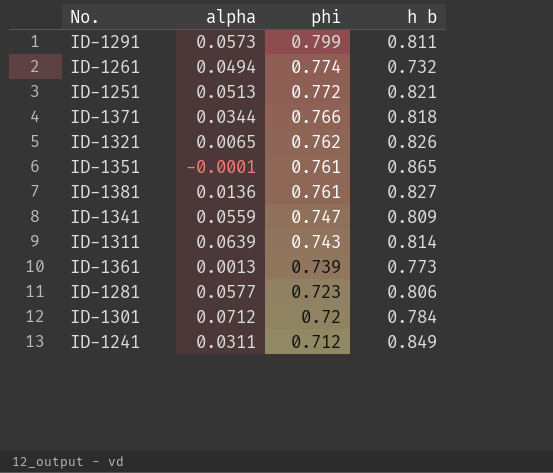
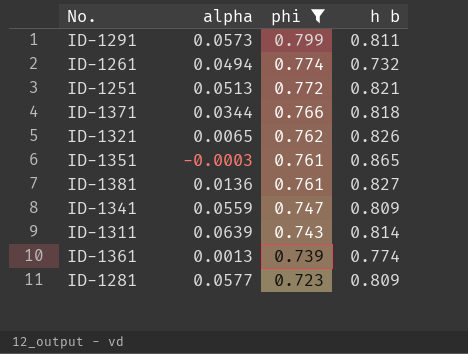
filter: none -> phi >= 0.723
ID-1351 | alpha: -0.0001 -> -0.0003
ID-1361 | h b: 0.773 -> 0.774
ID-1281 | h b: 0.806 -> 0.809

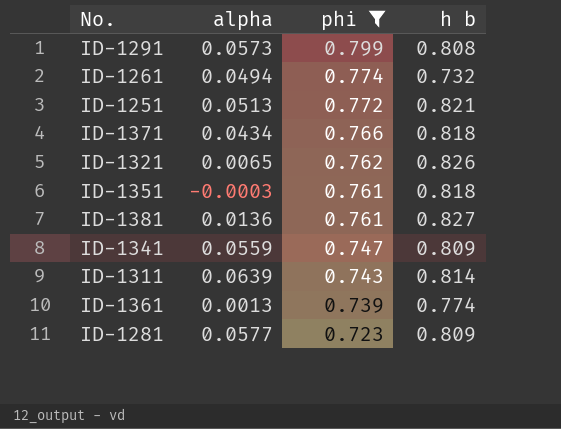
ID-1291 | h b: 0.811 -> 0.808
ID-1371 | alpha: 0.0344 -> 0.0434
ID-1351 | h b: 0.865 -> 0.818

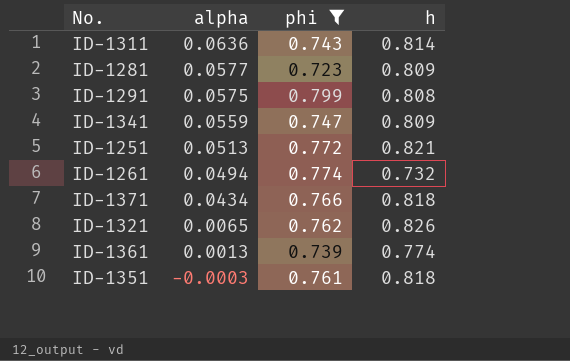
row order: phi descending -> alpha descending
column name: h b -> h
row ID-1381: 0.0136 | 0.761 | 0.827 -> none
ID-1311 | alpha: 0.0639 -> 0.0636
ID-1291 | alpha: 0.0573 -> 0.0575

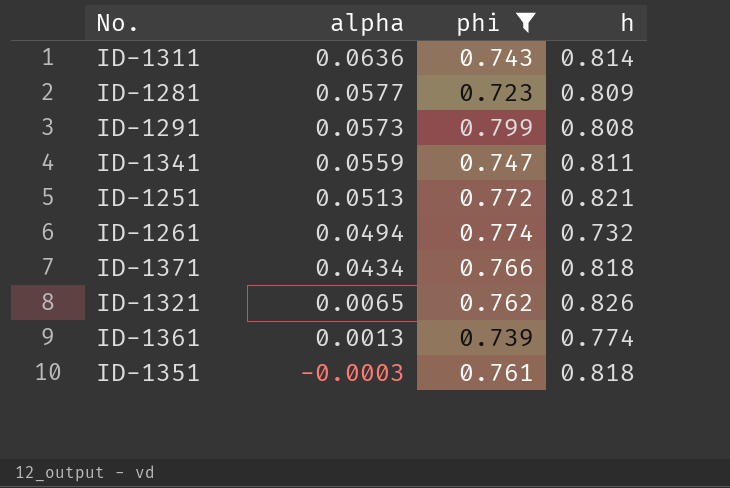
ID-1291 | alpha: 0.0575 -> 0.0573
ID-1341 | h: 0.809 -> 0.811

